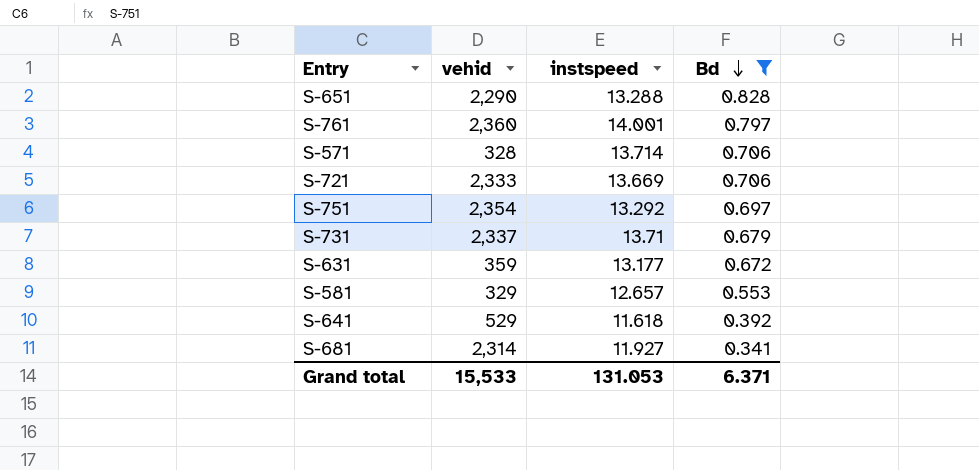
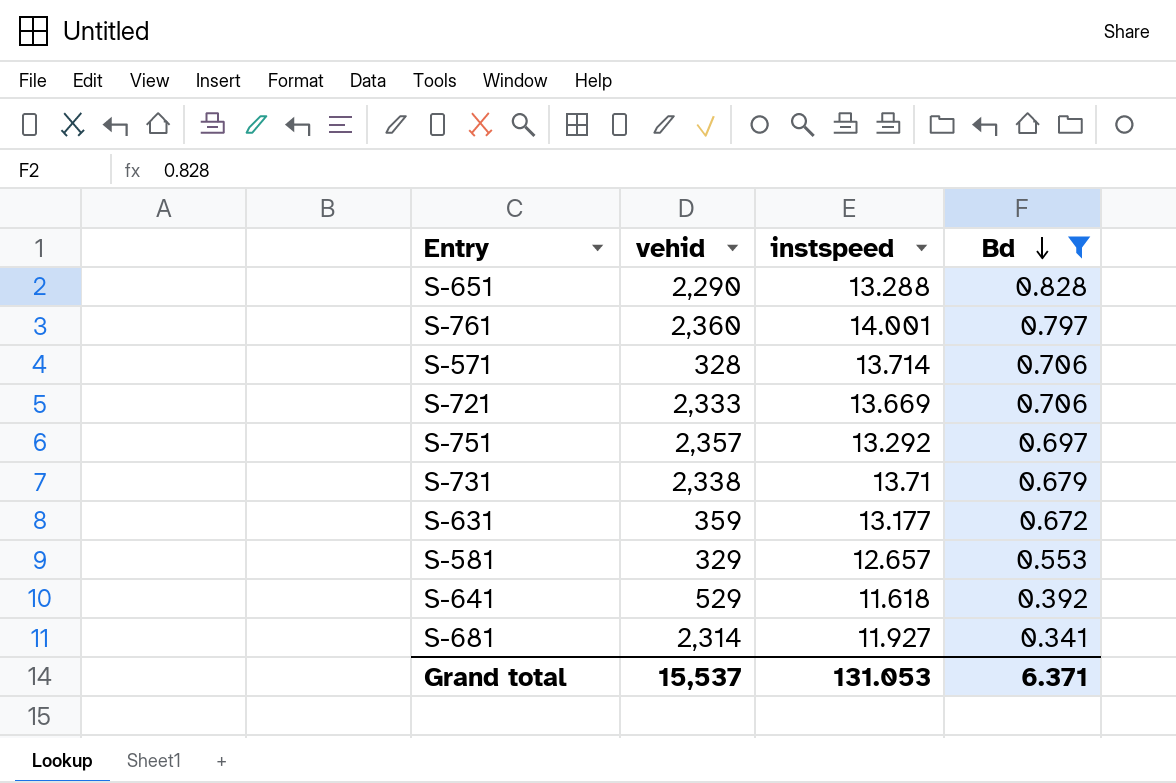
S-751 | vehid: 2,354 -> 2,357
S-731 | vehid: 2,337 -> 2,338
Grand total | vehid: 15,533 -> 15,537

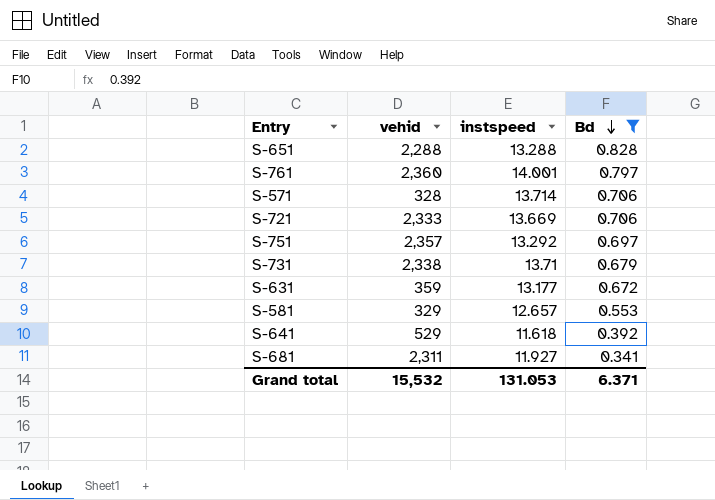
S-651 | vehid: 2,290 -> 2,288
S-681 | vehid: 2,314 -> 2,311
Grand total | vehid: 15,537 -> 15,532

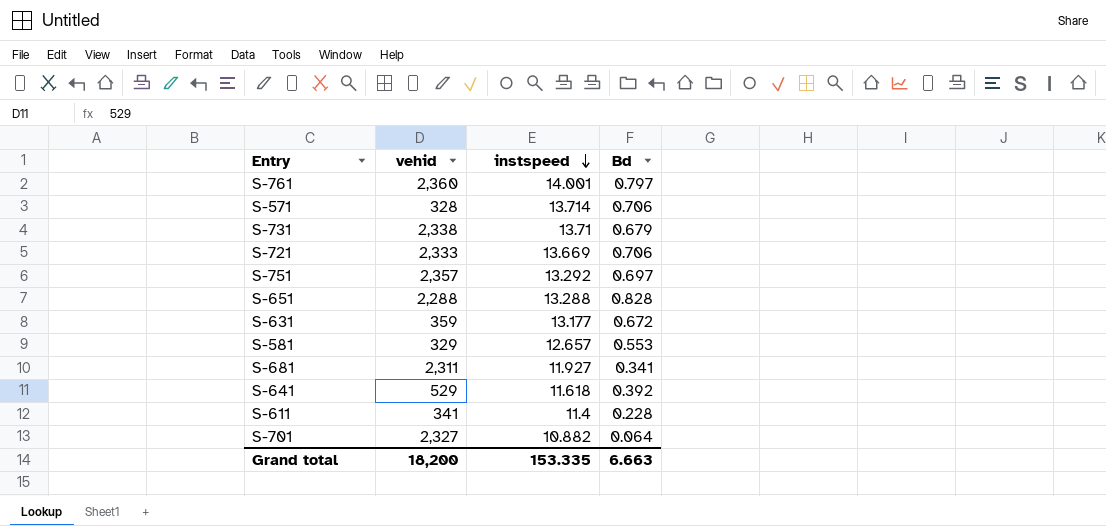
filter: Bd >= 0.341 -> none
row order: Bd descending -> instspeed descending
Grand total | vehid: 15,532 -> 18,200
Grand total | instspeed: 131.053 -> 153.335
Grand total | Bd: 6.371 -> 6.663

